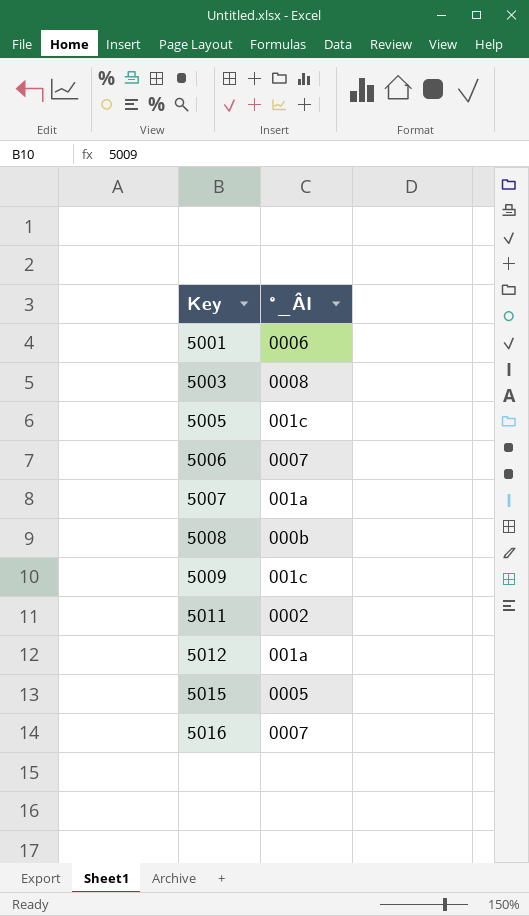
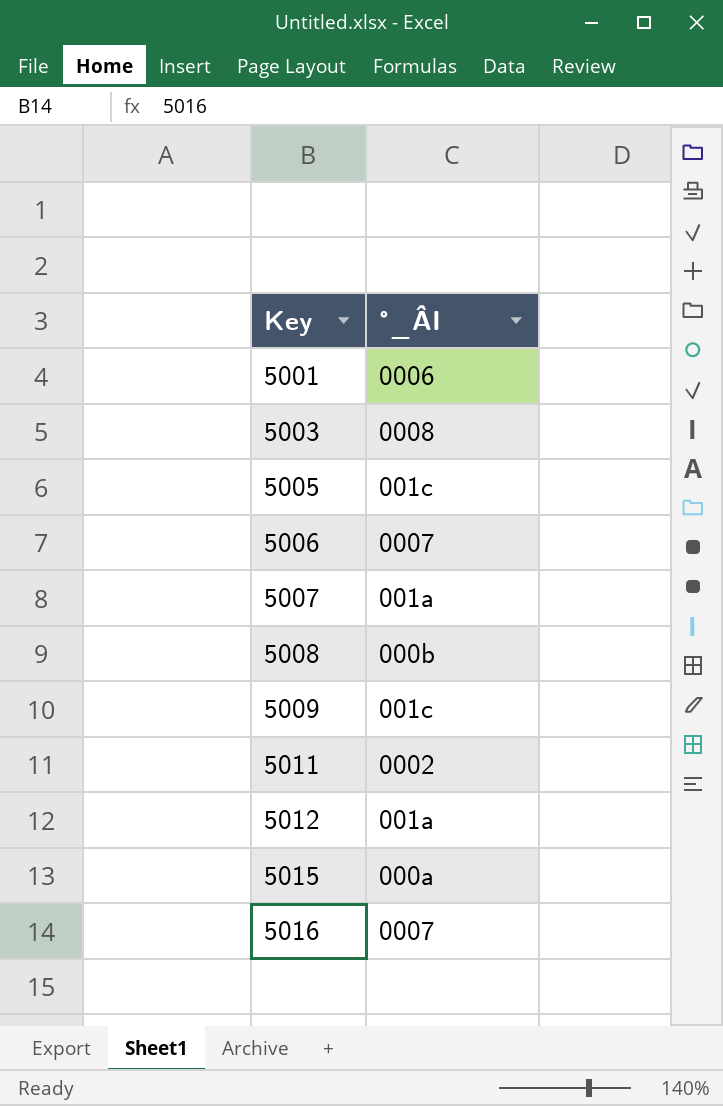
5015 | °_ÂI: 0005 -> 000a

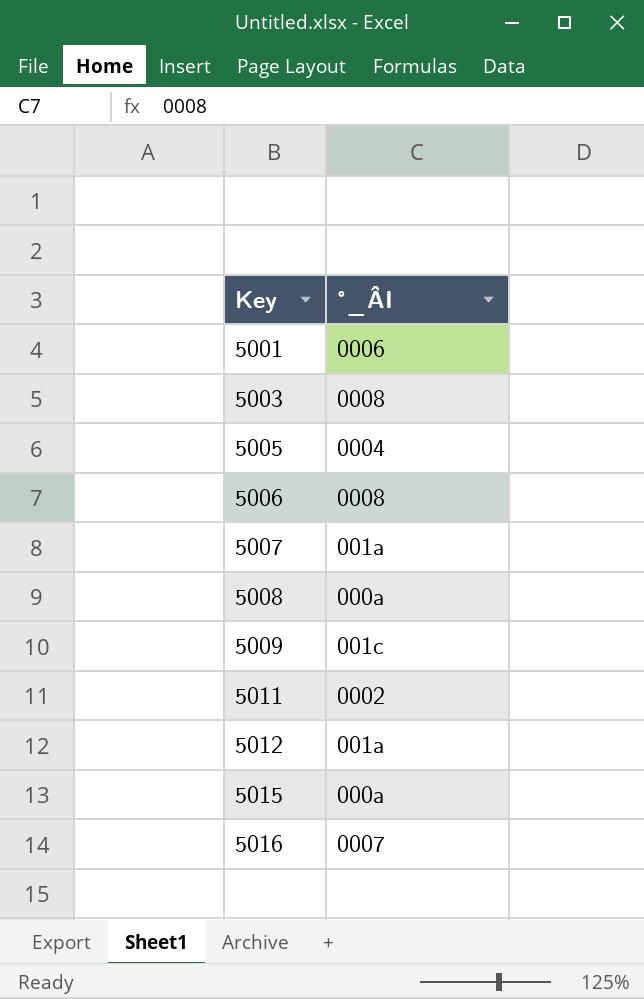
5005 | °_ÂI: 001c -> 0004
5006 | °_ÂI: 0007 -> 0008
5008 | °_ÂI: 000b -> 000a

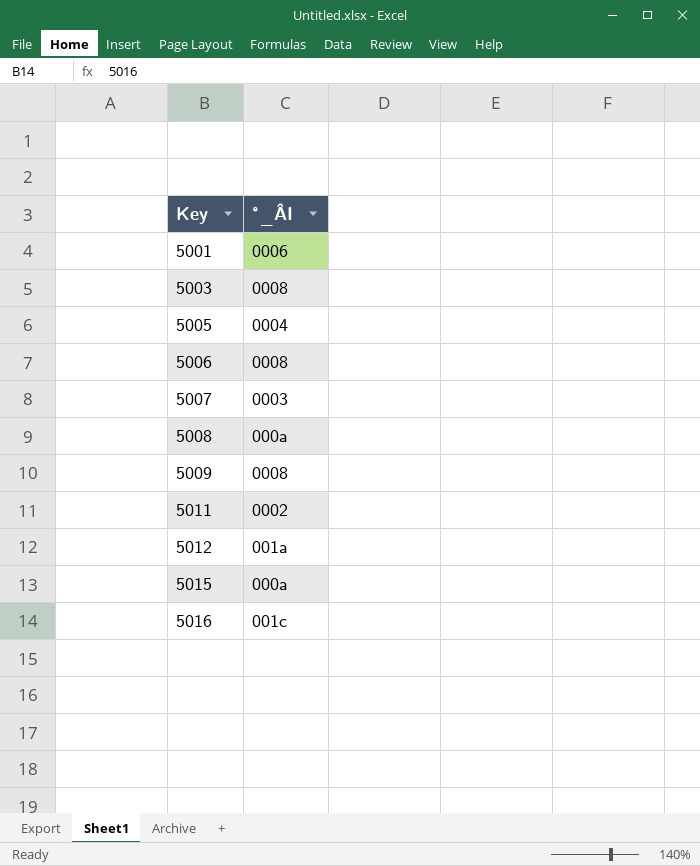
5007 | °_ÂI: 001a -> 0003
5009 | °_ÂI: 001c -> 0008
5016 | °_ÂI: 0007 -> 001c

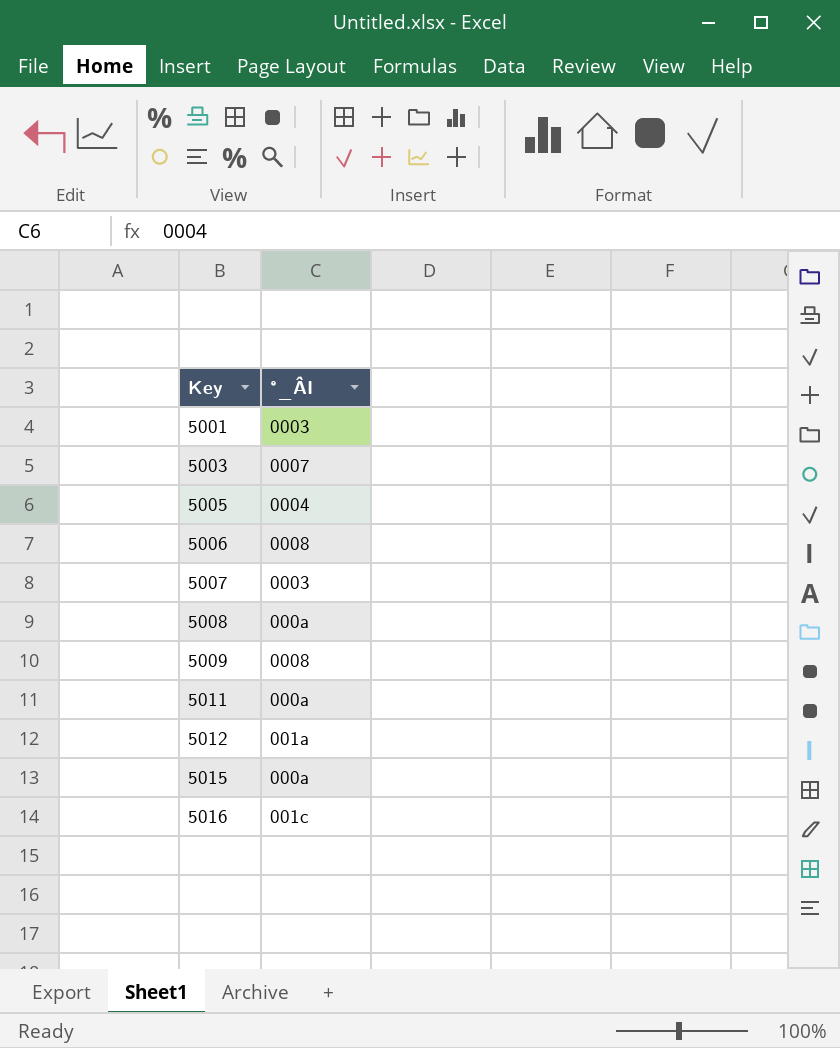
5001 | °_ÂI: 0006 -> 0003
5003 | °_ÂI: 0008 -> 0007
5011 | °_ÂI: 0002 -> 000a

